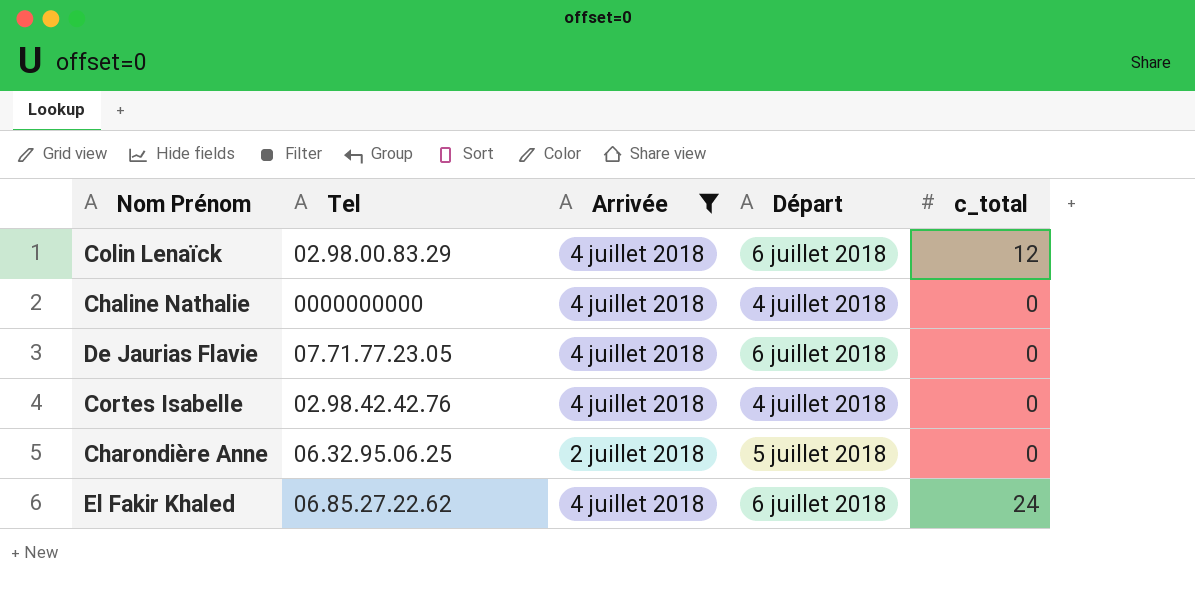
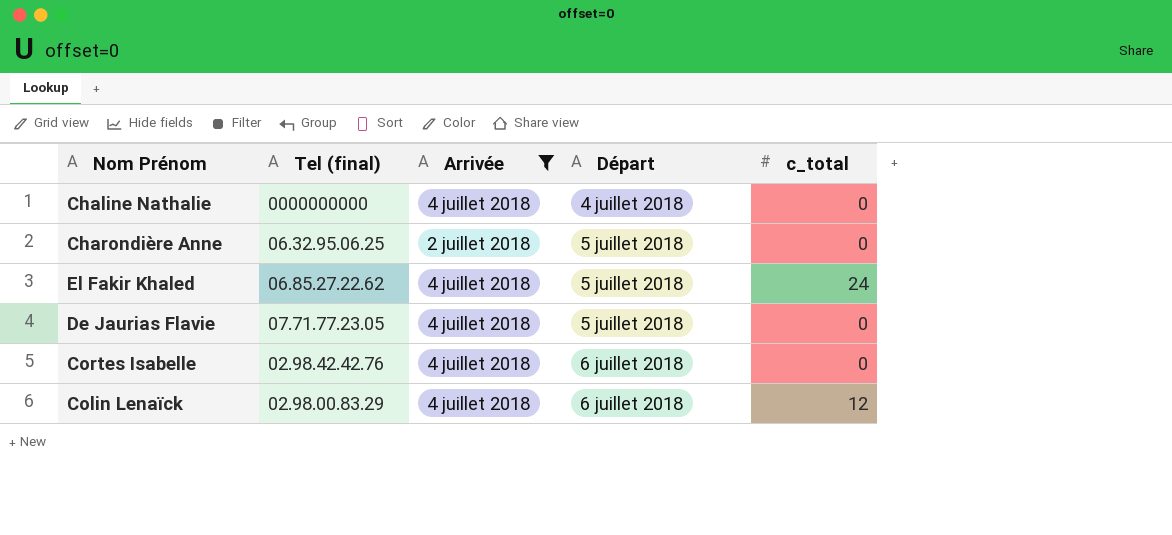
row order: none -> Départ ascending
column name: Tel -> Tel (final)
El Fakir Khaled | Départ: 6 juillet 2018 -> 5 juillet 2018
De Jaurias Flavie | Départ: 6 juillet 2018 -> 5 juillet 2018
Cortes Isabelle | Départ: 4 juillet 2018 -> 6 juillet 2018

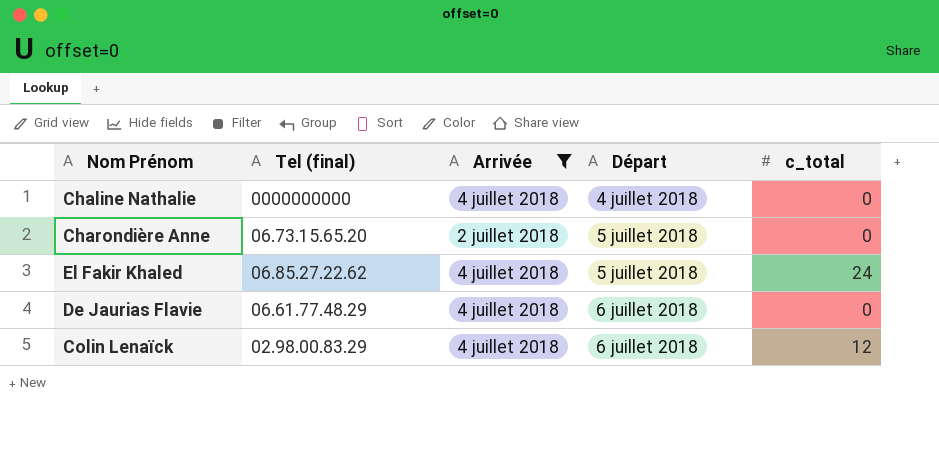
row Cortes Isabelle: 02.98.42.42.76 | 4 juillet 2018 | 6 juillet 2018 | 0 -> none
Charondière Anne | Tel (final): 06.32.95.06.25 -> 06.73.15.65.20
De Jaurias Flavie | Tel (final): 07.71.77.23.05 -> 06.61.77.48.29
De Jaurias Flavie | Départ: 5 juillet 2018 -> 6 juillet 2018

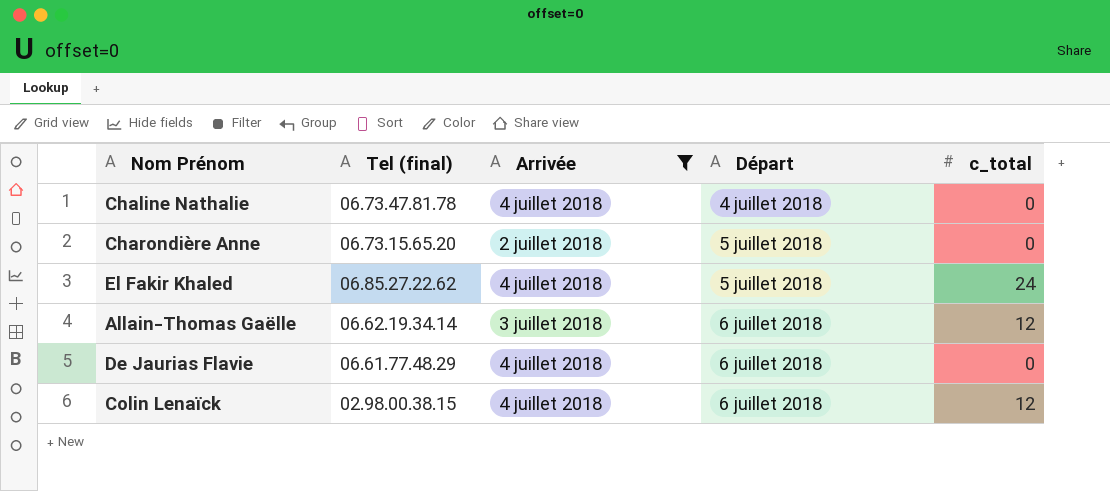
Chaline Nathalie | Tel (final): 0000000000 -> 06.73.47.81.78
row Allain-Thomas Gaëlle: none -> 06.62.19.34.14 | 3 juillet 2018 | 6 juillet 2018 | 12
Colin Lenaïck | Tel (final): 02.98.00.83.29 -> 02.98.00.38.15

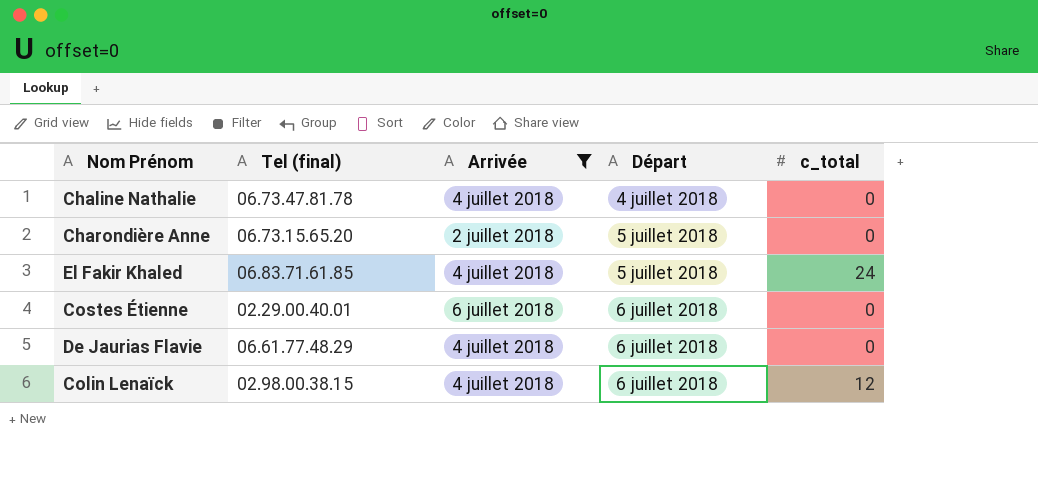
row Allain-Thomas Gaëlle: 06.62.19.34.14 | 3 juillet 2018 | 6 juillet 2018 | 12 -> none
El Fakir Khaled | Tel (final): 06.85.27.22.62 -> 06.83.71.61.85
row Costes Étienne: none -> 02.29.00.40.01 | 6 juillet 2018 | 6 juillet 2018 | 0

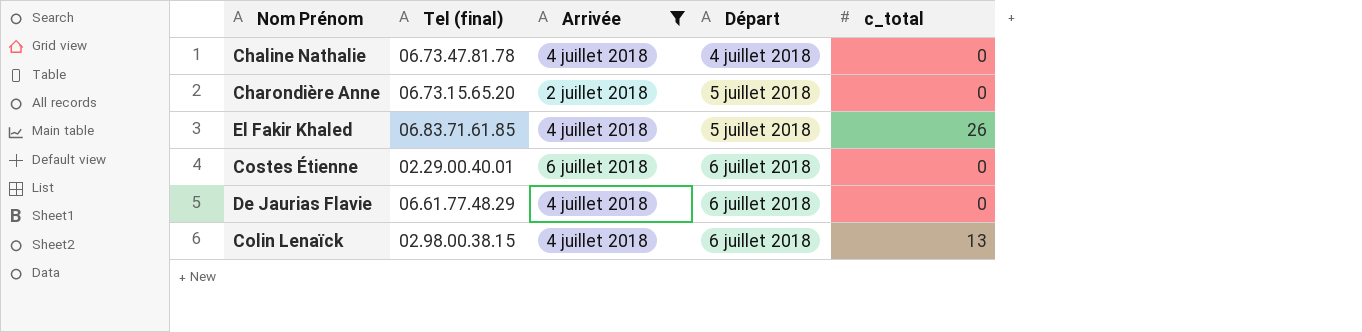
El Fakir Khaled | c_total: 24 -> 26
Colin Lenaïck | c_total: 12 -> 13

